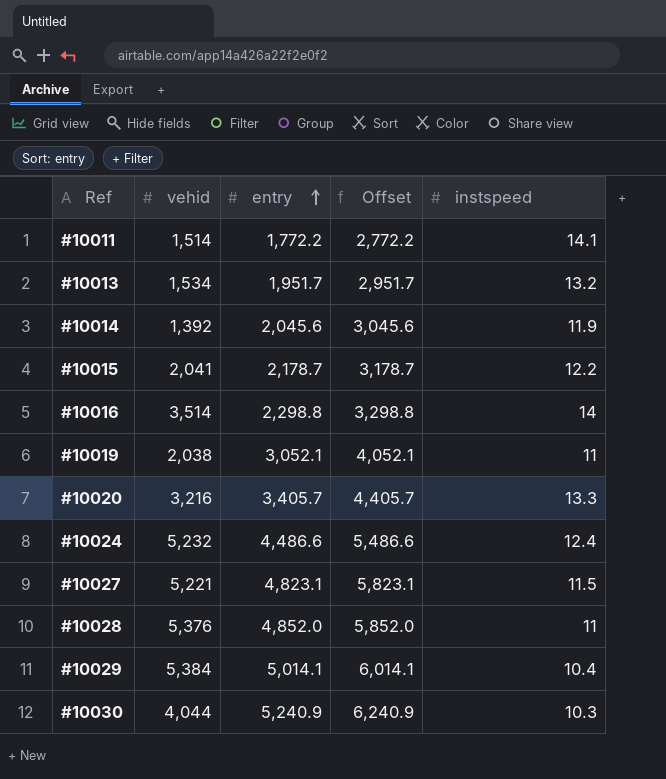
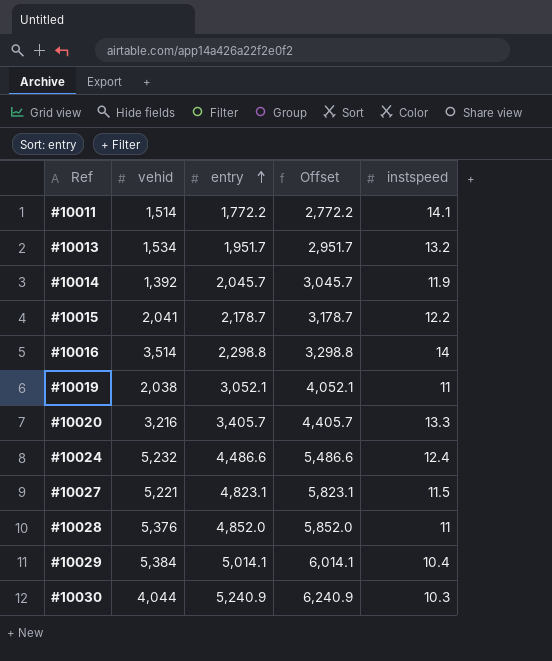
#10014 | entry: 2,045.6 -> 2,045.7
#10014 | Offset: 3,045.6 -> 3,045.7

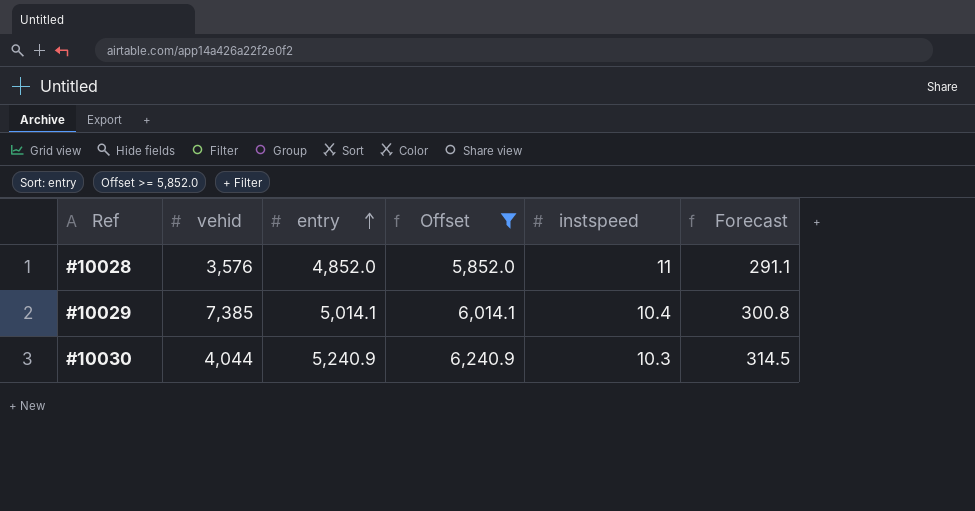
filter: none -> Offset >= 5,852.0
column Forecast | formula: none -> [entry] * 0.06
#10028 | vehid: 5,376 -> 3,576
#10029 | vehid: 5,384 -> 7,385

